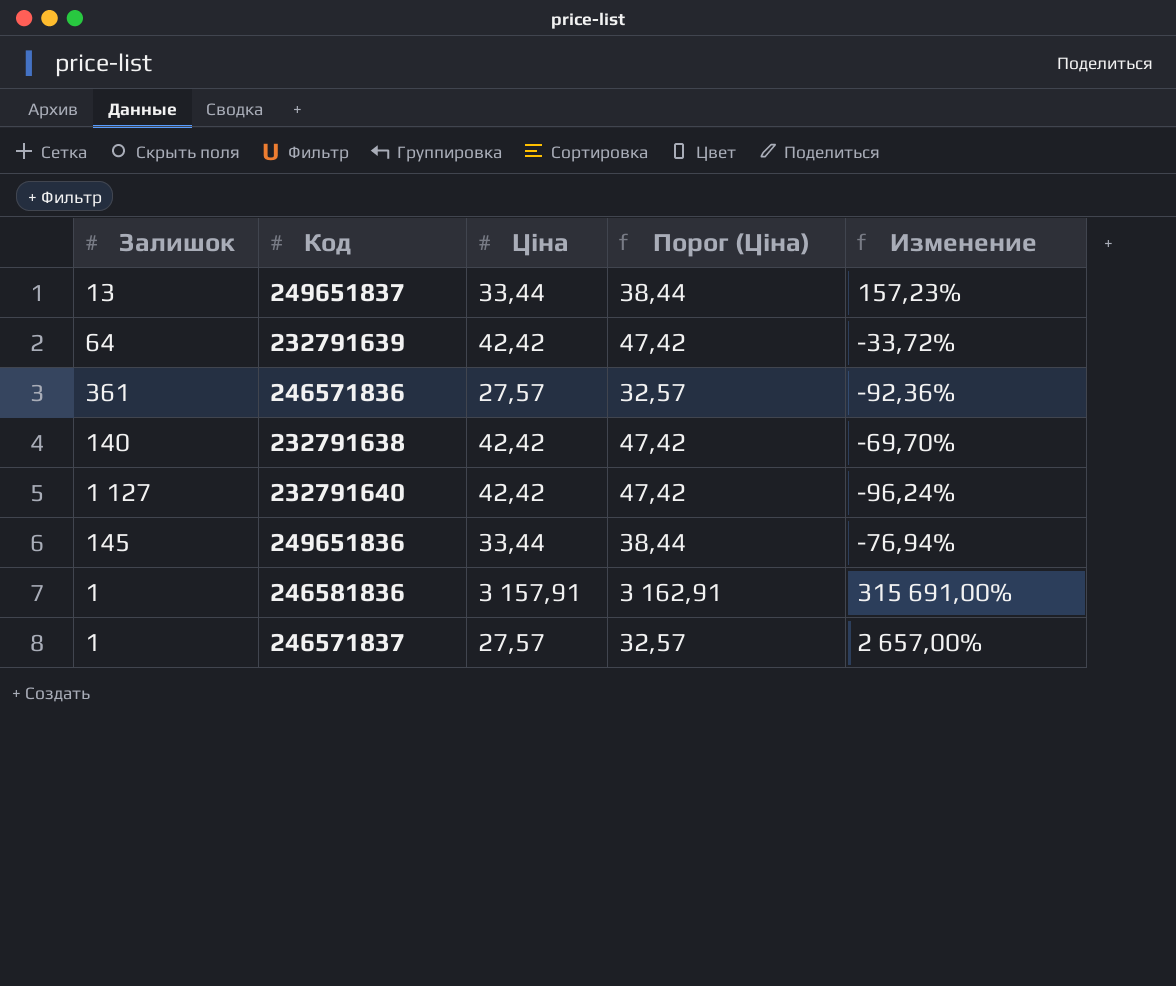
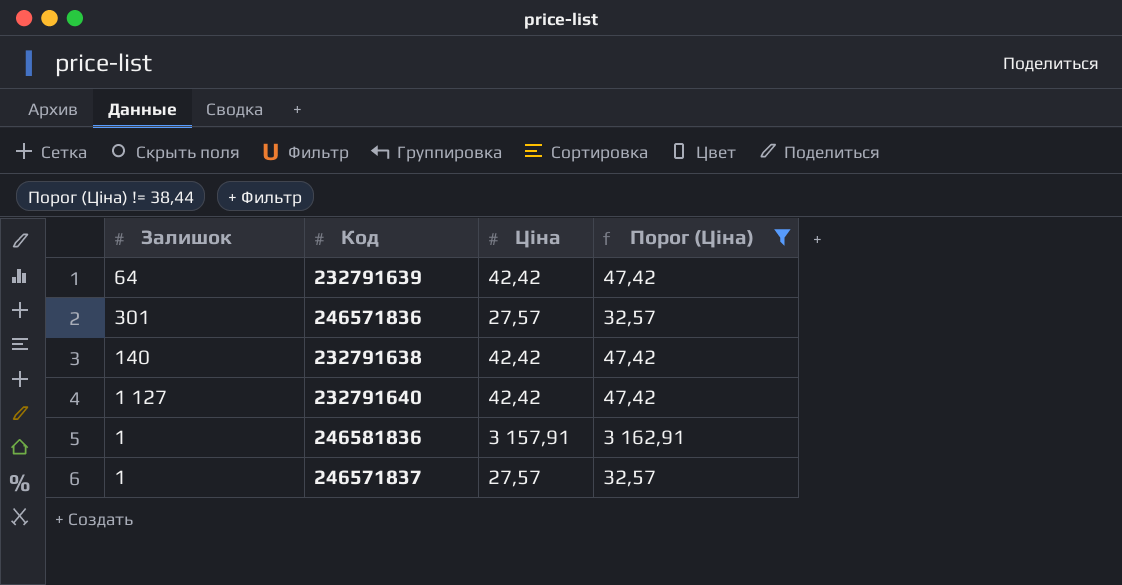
filter: none -> Порог (Ціна) != 38,44
column Изменение | formula: ([Ціна] - [Залишок]) / [Залишок] -> none
246571836 | Залишок: 361 -> 301

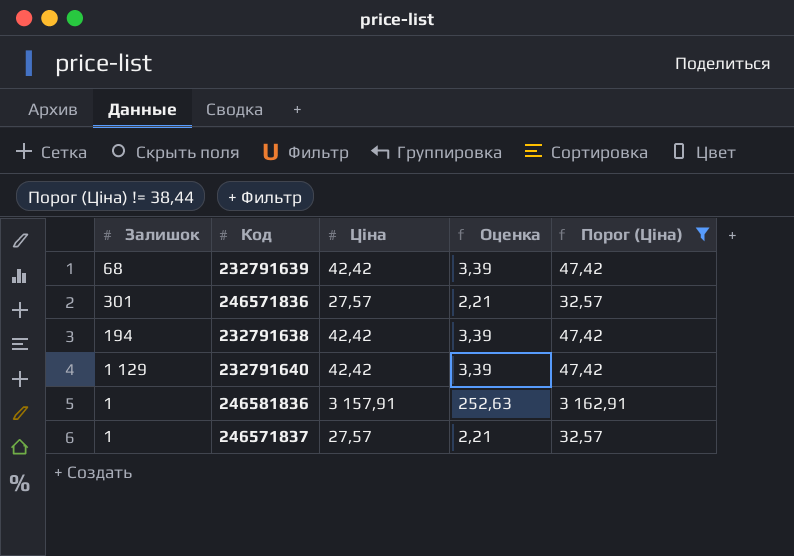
column Оценка | formula: none -> [Ціна] * 0,08
232791639 | Залишок: 64 -> 68
232791638 | Залишок: 140 -> 194
232791640 | Залишок: 1 127 -> 1 129

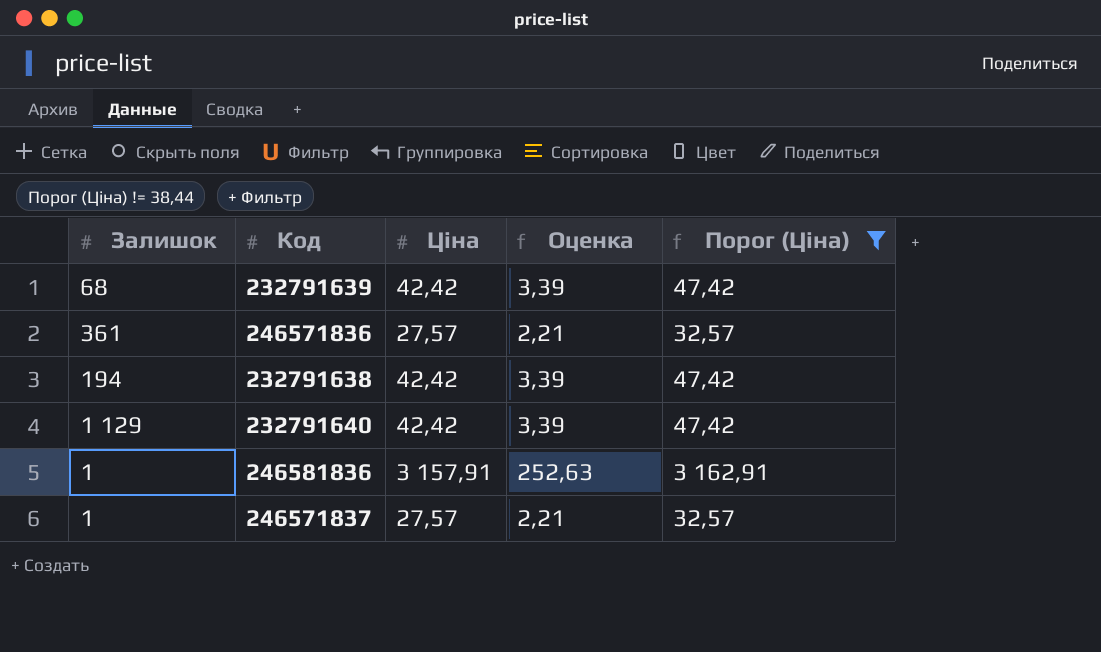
246571836 | Залишок: 301 -> 361

